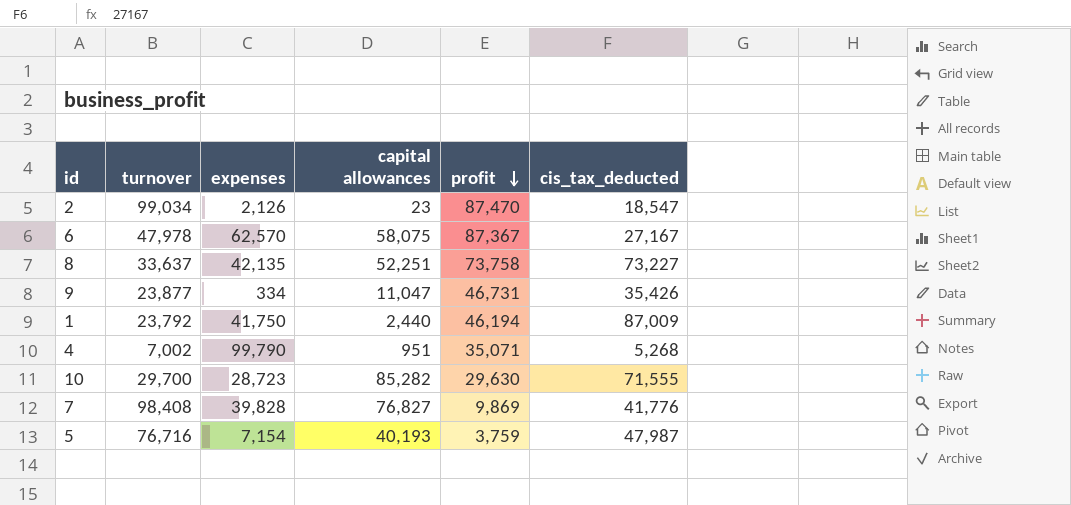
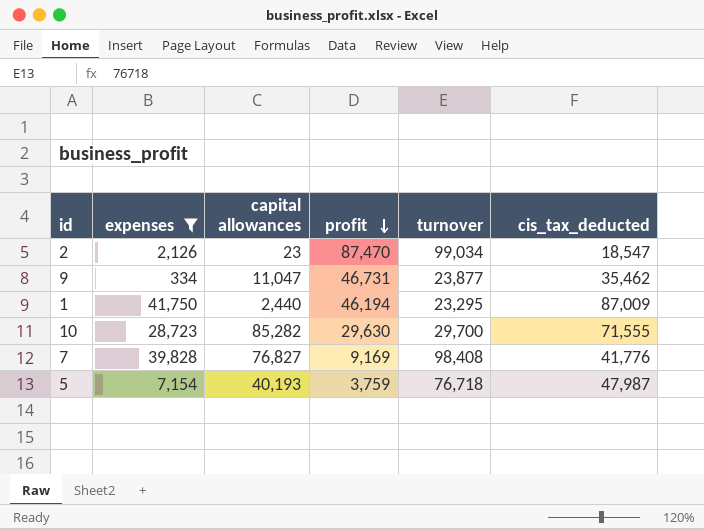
filter: none -> expenses <= 41,750
column turnover | position: 2 -> 5
9 | cis_tax_deducted: 35,426 -> 35,462
1 | turnover: 23,792 -> 23,295
7 | profit: 9,869 -> 9,169
5 | turnover: 76,716 -> 76,718

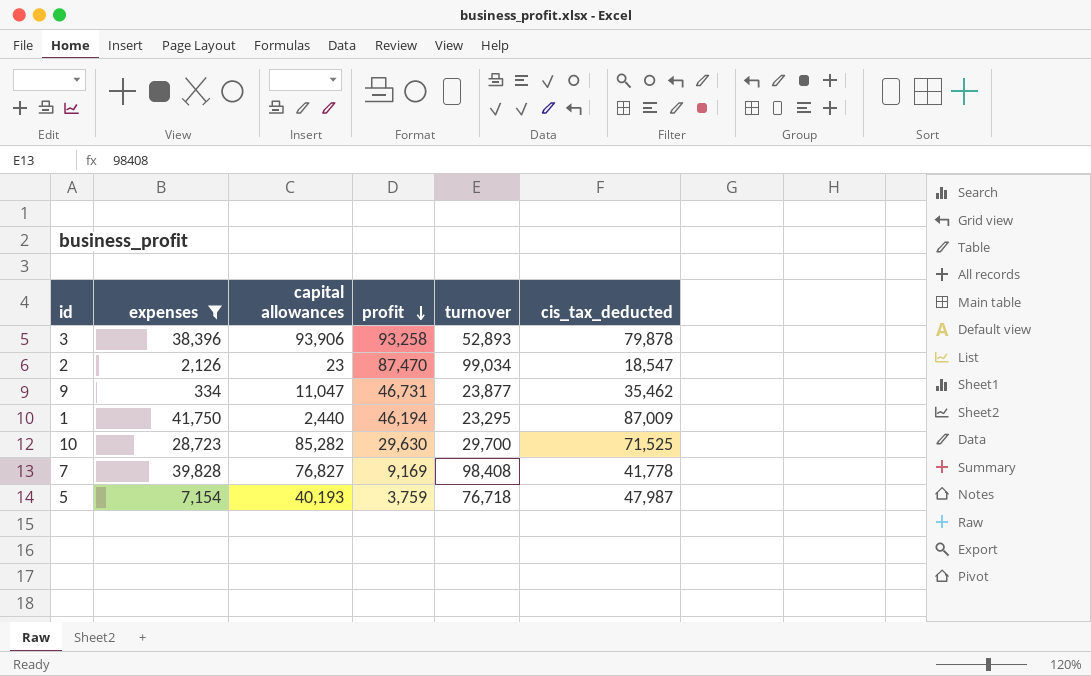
row 3: none -> 38,396 | 93,906 | 93,258 | 52,893 | 79,878
10 | cis_tax_deducted: 71,555 -> 71,525
7 | cis_tax_deducted: 41,776 -> 41,778

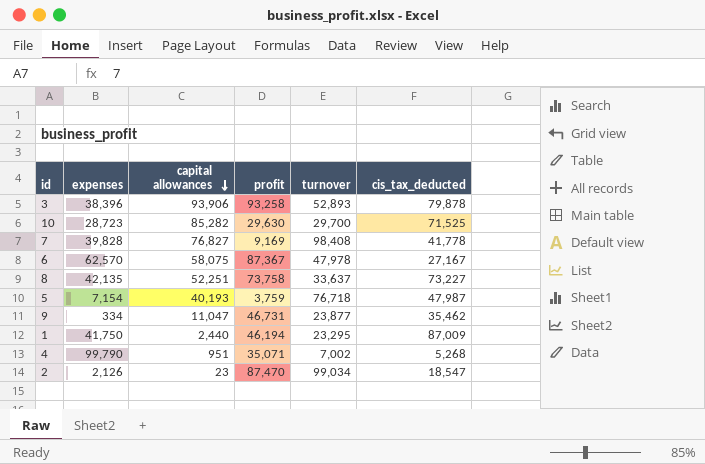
filter: expenses <= 41,750 -> none
row order: profit descending -> capital allowances descending

